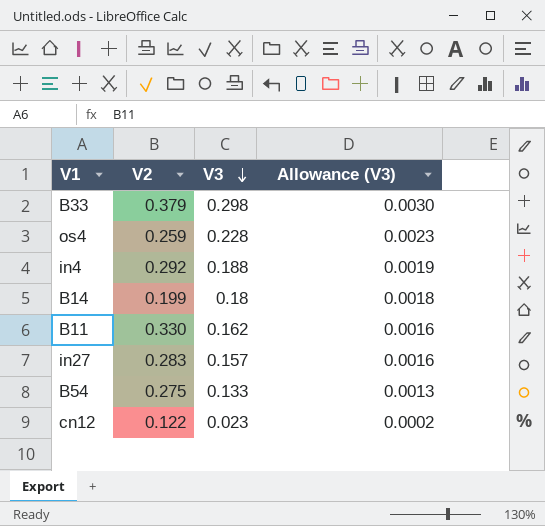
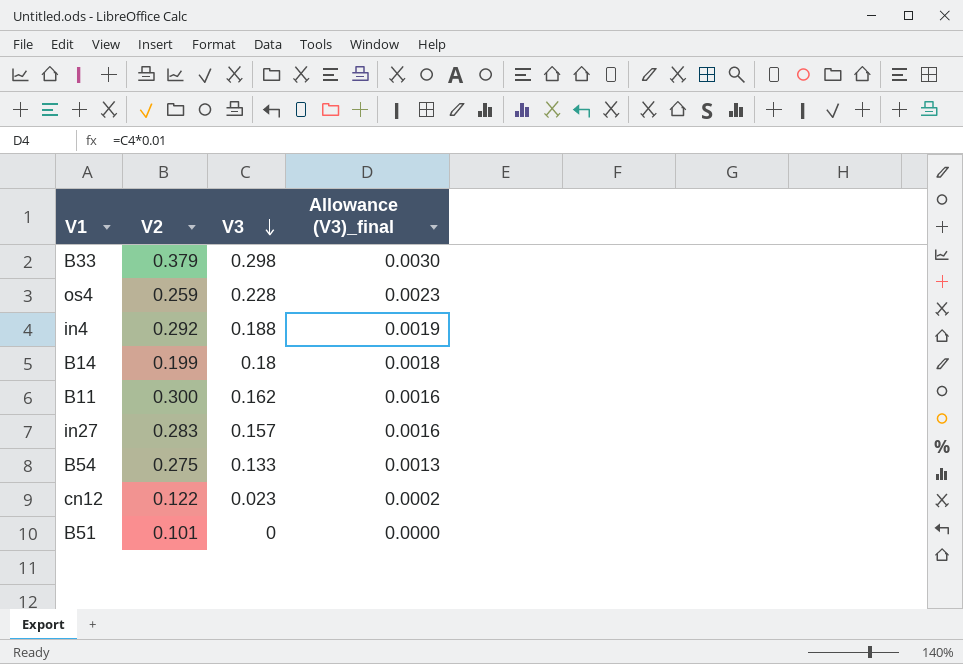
column name: Allowance (V3) -> Allowance (V3)_final
B11 | V2: 0.330 -> 0.300
row B51: none -> 0.101 | 0 | 0.0000

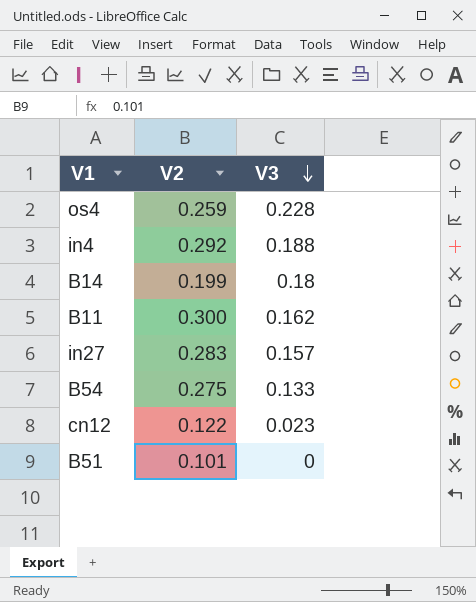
column Allowance (V3)_final | formula: [V3] * 0.01 -> none
row B33: 0.379 | 0.298 | 0.0030 -> none

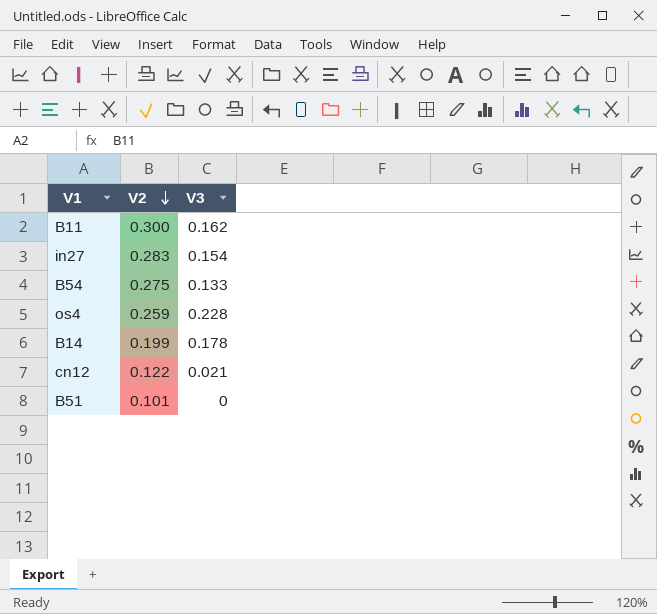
row order: V3 descending -> V2 descending
row in4: 0.292 | 0.188 -> none
in27 | V3: 0.157 -> 0.154
B14 | V3: 0.18 -> 0.178
cn12 | V3: 0.023 -> 0.021

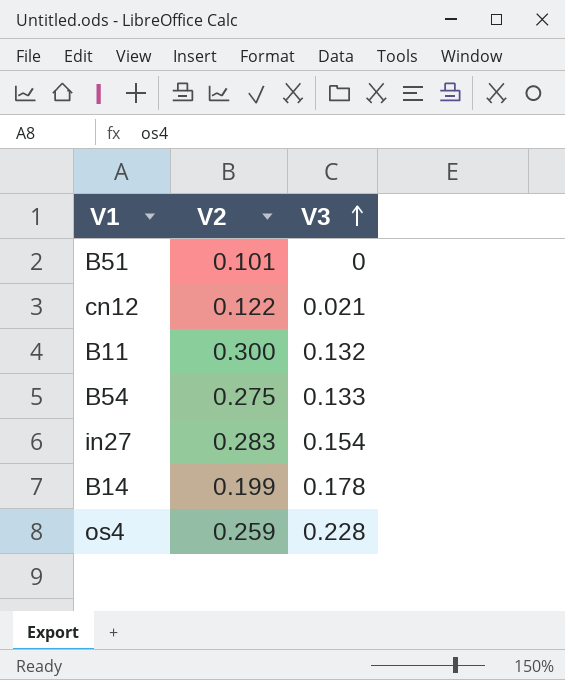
row order: V2 descending -> V3 ascending
B11 | V3: 0.162 -> 0.132

